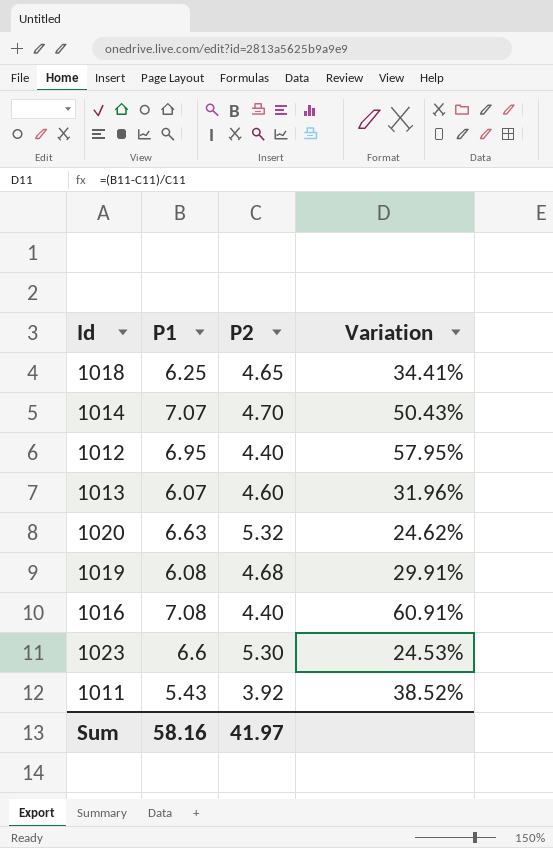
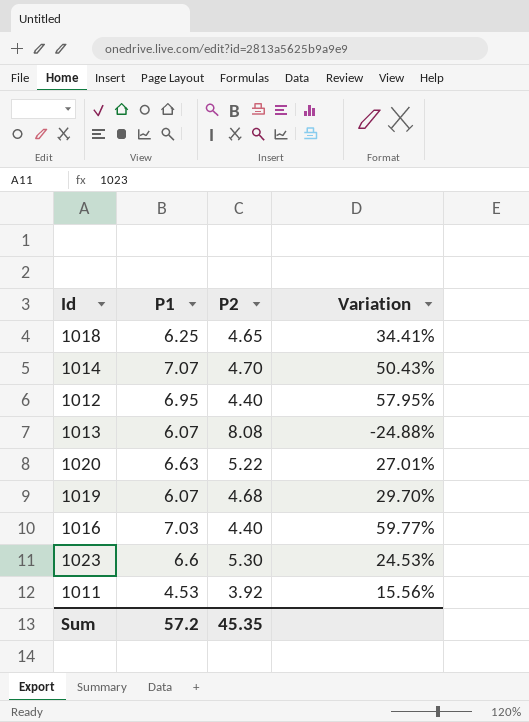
1013 | P2: 4.60 -> 8.08
1013 | Variation: 31.96% -> -24.88%
1020 | P2: 5.32 -> 5.22
1020 | Variation: 24.62% -> 27.01%
1019 | P1: 6.08 -> 6.07
1019 | Variation: 29.91% -> 29.70%
1016 | P1: 7.08 -> 7.03
1016 | Variation: 60.91% -> 59.77%
1011 | P1: 5.43 -> 4.53
1011 | Variation: 38.52% -> 15.56%
Sum | P1: 58.16 -> 57.2
Sum | P2: 41.97 -> 45.35

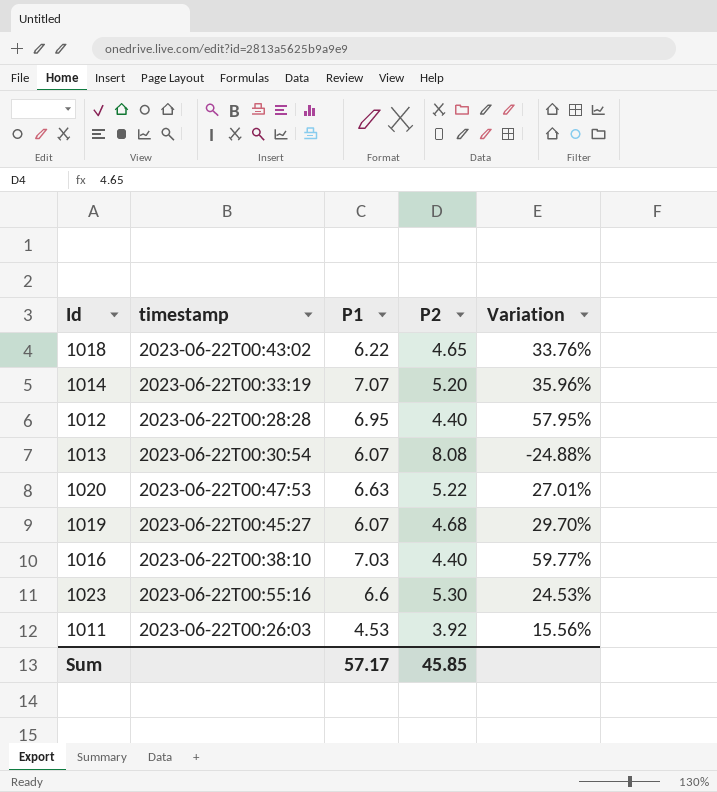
column timestamp | position: none -> 2
1018 | P1: 6.25 -> 6.22
1018 | Variation: 34.41% -> 33.76%
1014 | P2: 4.70 -> 5.20
1014 | Variation: 50.43% -> 35.96%
Sum | P1: 57.2 -> 57.17
Sum | P2: 45.35 -> 45.85

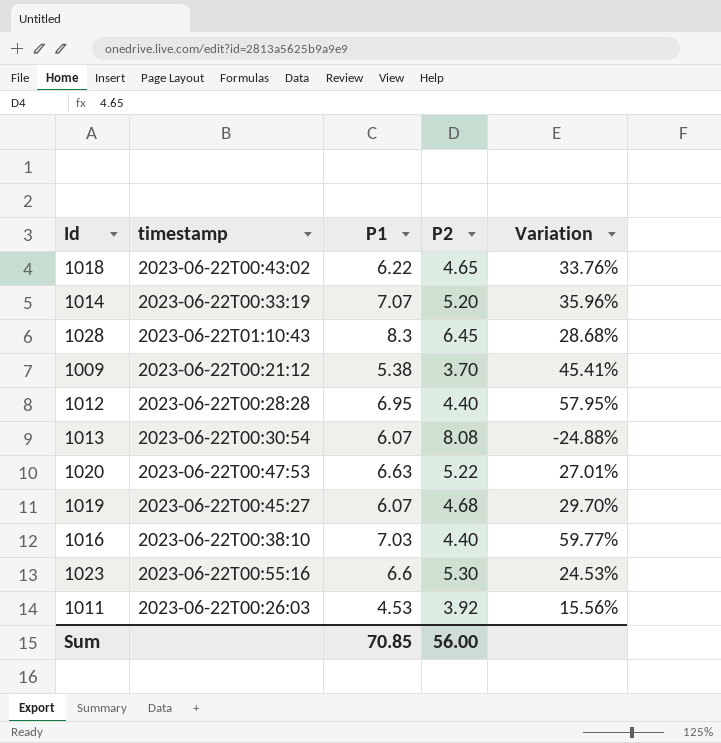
row 1028: none -> 2023-06-22T01:10:43 | 8.3 | 6.45 | 28.68%
row 1009: none -> 2023-06-22T00:21:12 | 5.38 | 3.70 | 45.41%
Sum | P1: 57.17 -> 70.85
Sum | P2: 45.85 -> 56.00

